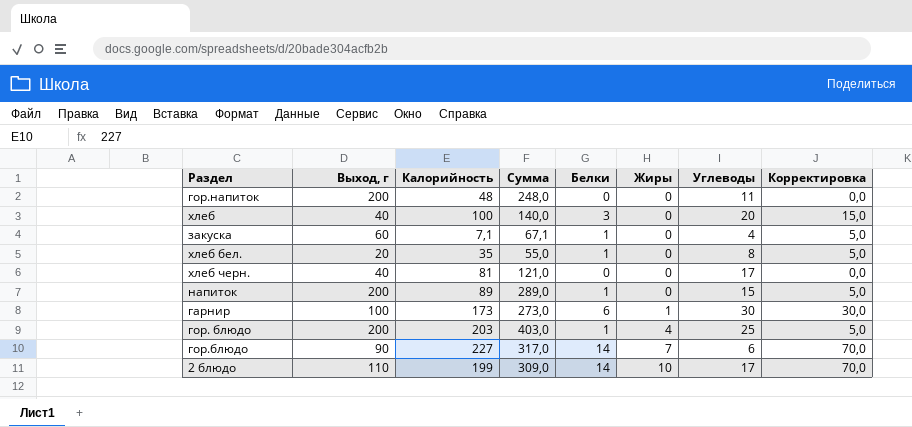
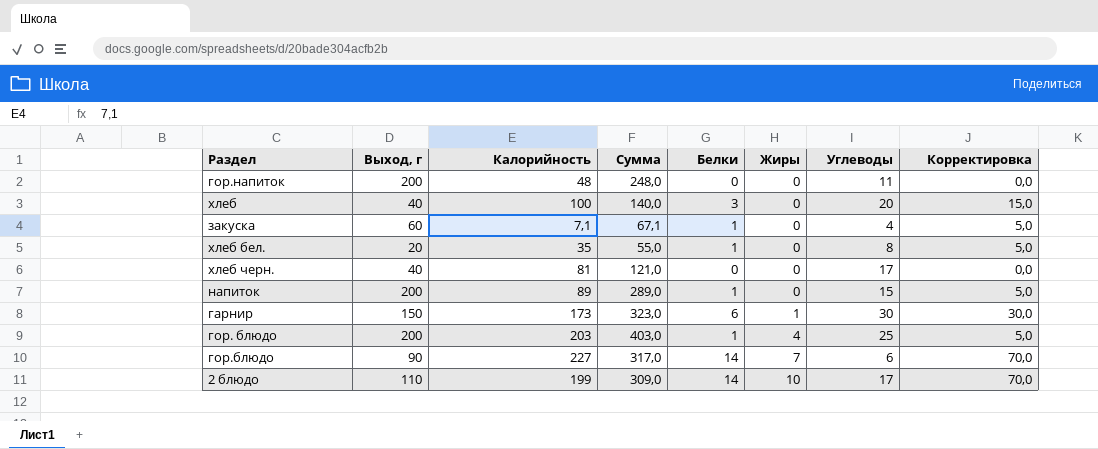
гарнир | Выход, г: 100 -> 150
гарнир | Сумма: 273,0 -> 323,0

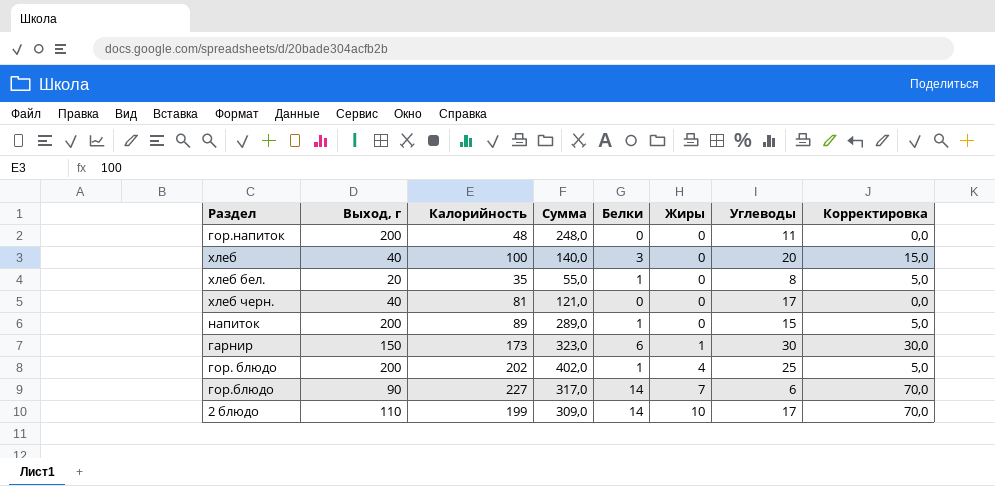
row закуска: 60 | 7,1 | 67,1 | 1 | 0 | 4 | 5,0 -> none
гор. блюдо | Калорийность: 203 -> 202
гор. блюдо | Сумма: 403,0 -> 402,0

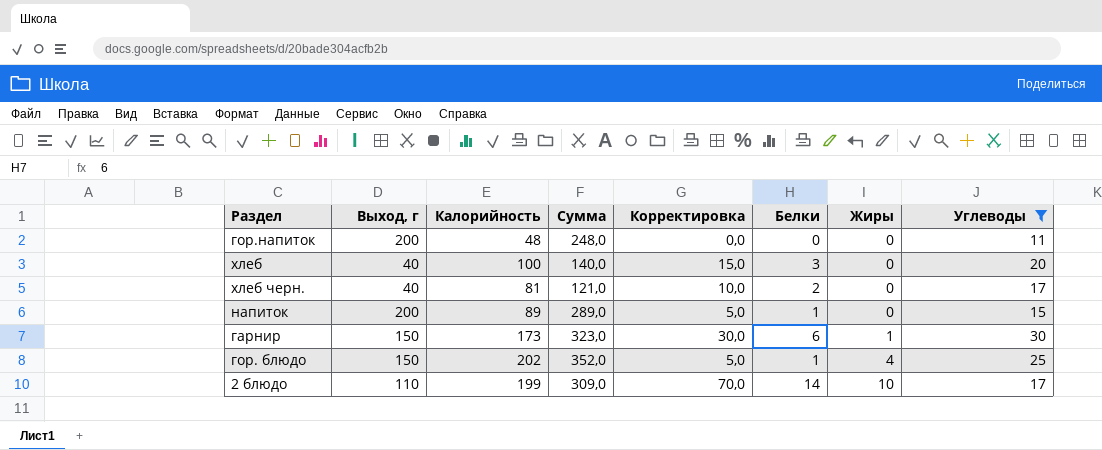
filter: none -> Углеводы >= 11
column Корректировка | position: 8 -> 5
хлеб черн. | Корректировка: 0,0 -> 10,0
хлеб черн. | Белки: 0 -> 2
гор. блюдо | Выход, г: 200 -> 150
гор. блюдо | Сумма: 402,0 -> 352,0

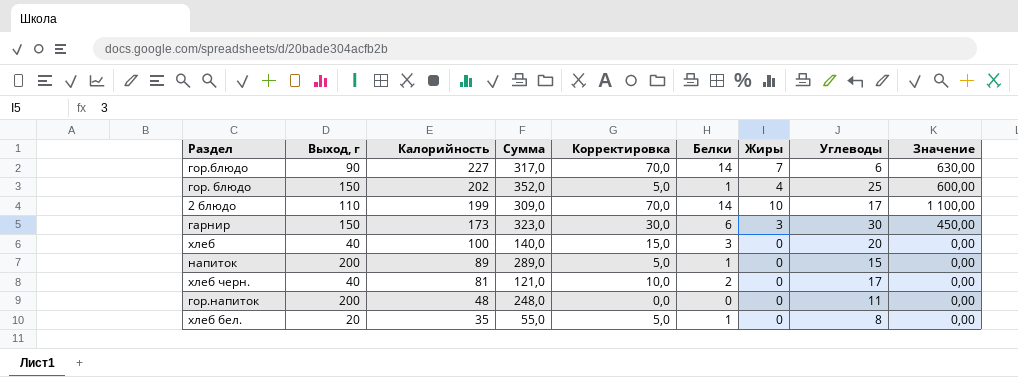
filter: Углеводы >= 11 -> none
row order: Жиры ascending -> Калорийность descending
column Значение | formula: none -> [Выход, г] * [Жиры]
гарнир | Жиры: 1 -> 3

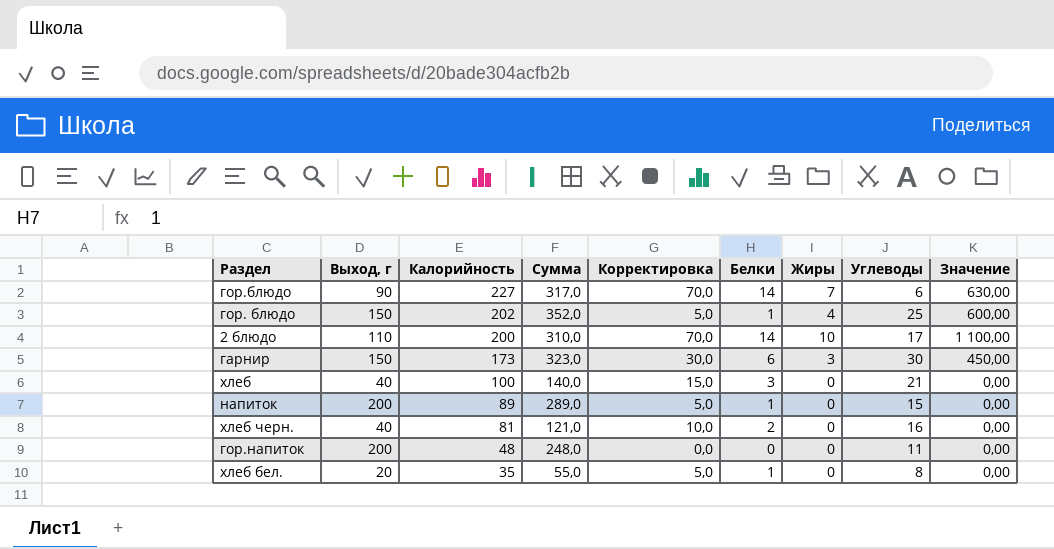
2 блюдо | Калорийность: 199 -> 200
2 блюдо | Сумма: 309,0 -> 310,0
хлеб | Углеводы: 20 -> 21
хлеб черн. | Углеводы: 17 -> 16

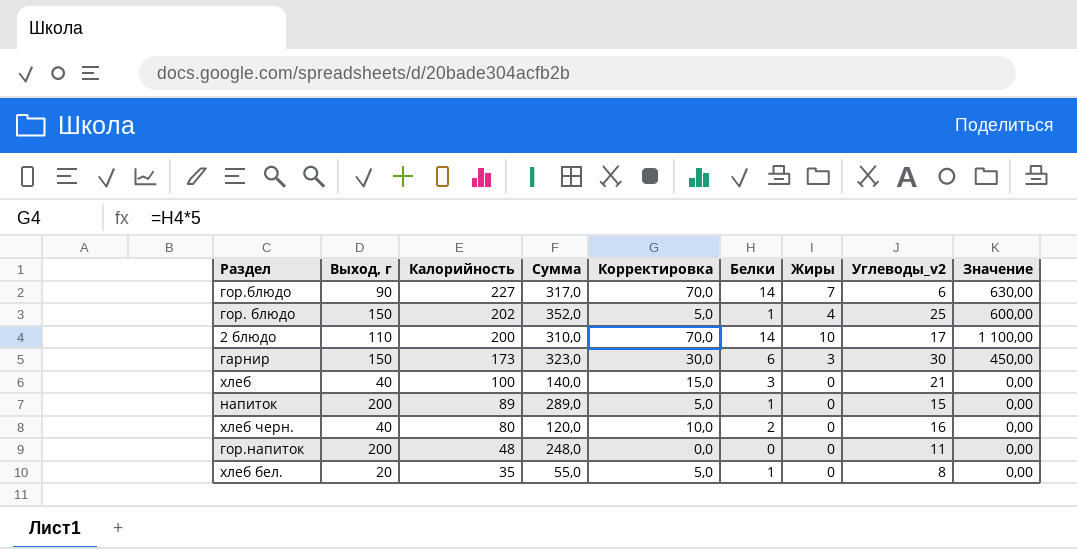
column name: Углеводы -> Углеводы_v2
хлеб черн. | Калорийность: 81 -> 80
хлеб черн. | Сумма: 121,0 -> 120,0

